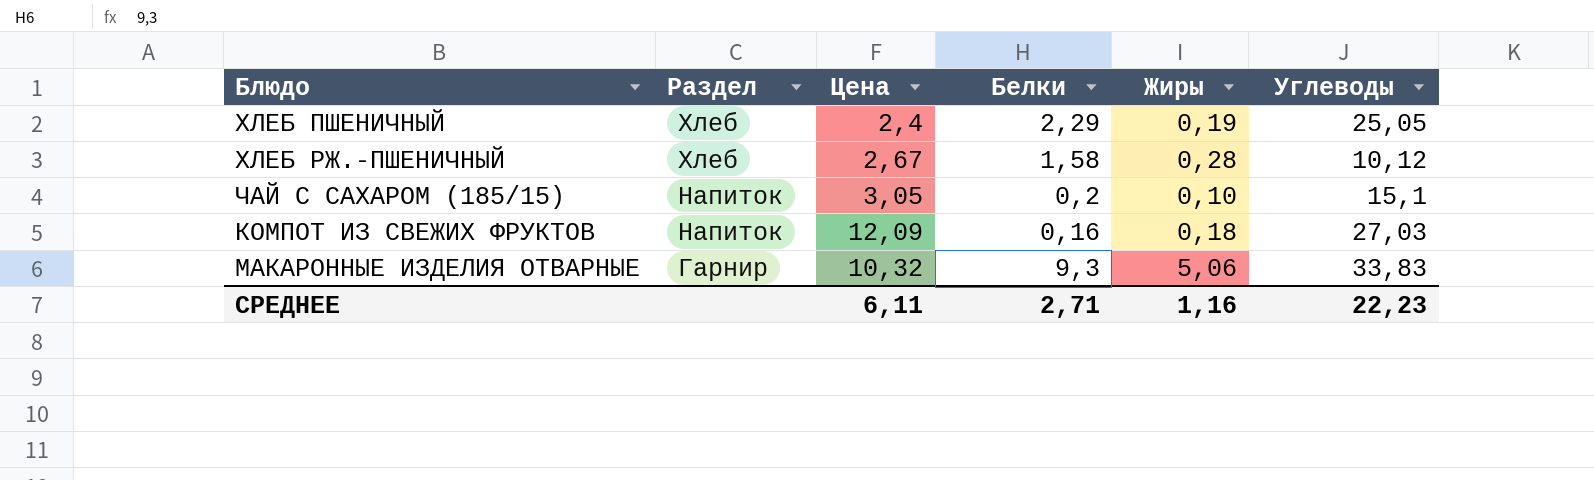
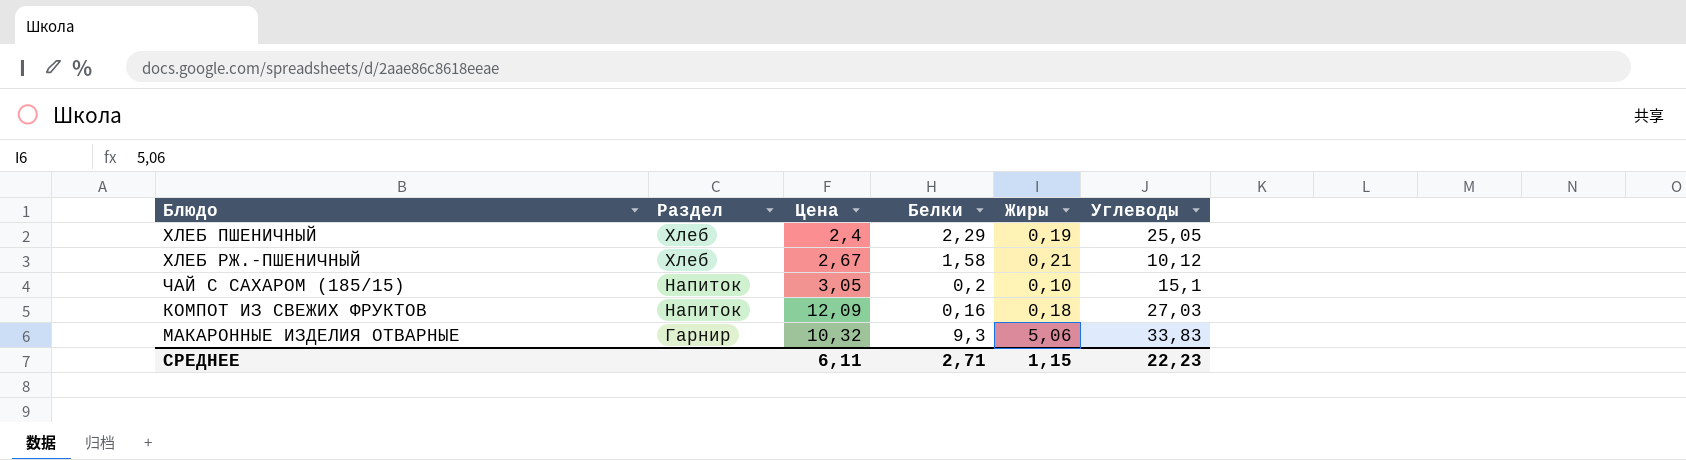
ХЛЕБ РЖ.-ПШЕНИЧНЫЙ | Жиры: 0,28 -> 0,21
СРЕДНЕЕ | Жиры: 1,16 -> 1,15

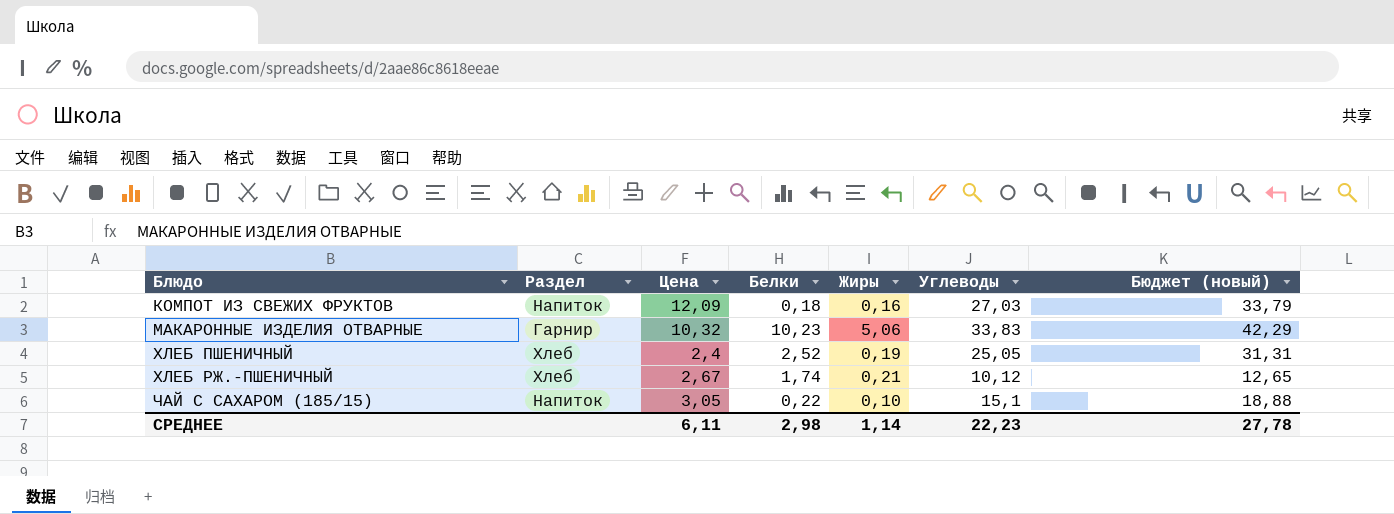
row order: Раздел descending -> Блюдо ascending
column Бюджет (новый) | formula: none -> [Углеводы] * 1,25
КОМПОТ ИЗ СВЕЖИХ ФРУКТОВ | Белки: 0,16 -> 0,18
КОМПОТ ИЗ СВЕЖИХ ФРУКТОВ | Жиры: 0,18 -> 0,16
МАКАРОННЫЕ ИЗДЕЛИЯ ОТВАРНЫЕ | Белки: 9,3 -> 10,23
ХЛЕБ ПШЕНИЧНЫЙ | Белки: 2,29 -> 2,52
ХЛЕБ РЖ.-ПШЕНИЧНЫЙ | Белки: 1,58 -> 1,74
ЧАЙ С САХАРОМ (185/15) | Белки: 0,2 -> 0,22
СРЕДНЕЕ | Белки: 2,71 -> 2,98
СРЕДНЕЕ | Жиры: 1,15 -> 1,14

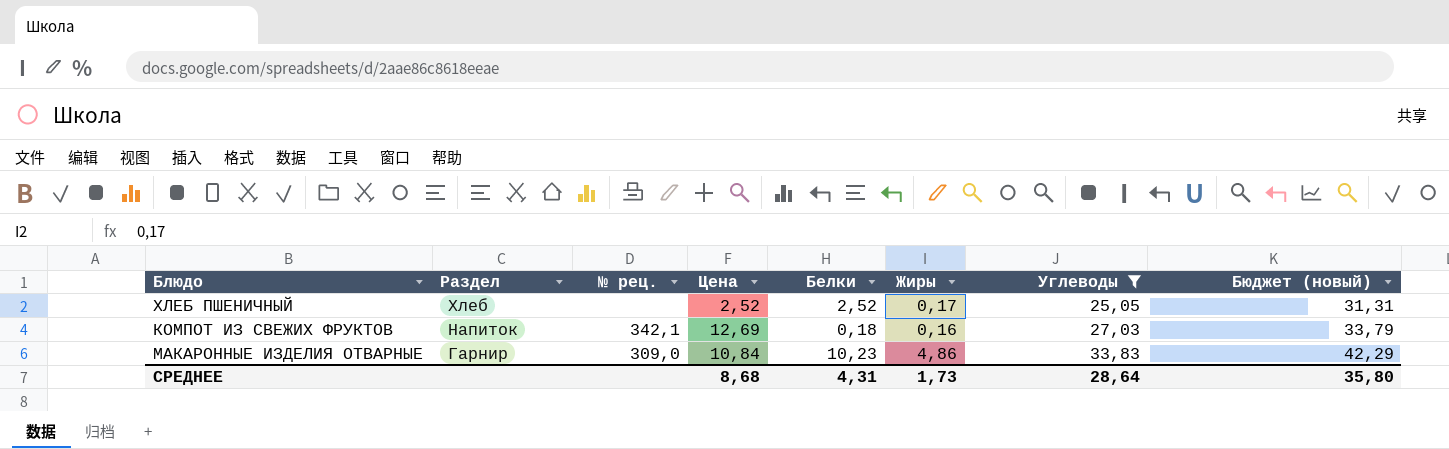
filter: none -> Углеводы >= 25,05
row order: Блюдо ascending -> Раздел descending
column № рец. | position: none -> 3
ХЛЕБ ПШЕНИЧНЫЙ | Цена: 2,4 -> 2,52
ХЛЕБ ПШЕНИЧНЫЙ | Жиры: 0,19 -> 0,17
КОМПОТ ИЗ СВЕЖИХ ФРУКТОВ | Цена: 12,09 -> 12,69
МАКАРОННЫЕ ИЗДЕЛИЯ ОТВАРНЫЕ | Цена: 10,32 -> 10,84
МАКАРОННЫЕ ИЗДЕЛИЯ ОТВАРНЫЕ | Жиры: 5,06 -> 4,86
СРЕДНЕЕ | Цена: 6,11 -> 8,68
СРЕДНЕЕ | Белки: 2,98 -> 4,31
СРЕДНЕЕ | Жиры: 1,14 -> 1,73
СРЕДНЕЕ | Углеводы: 22,23 -> 28,64
СРЕДНЕЕ | Бюджет (новый): 27,78 -> 35,80

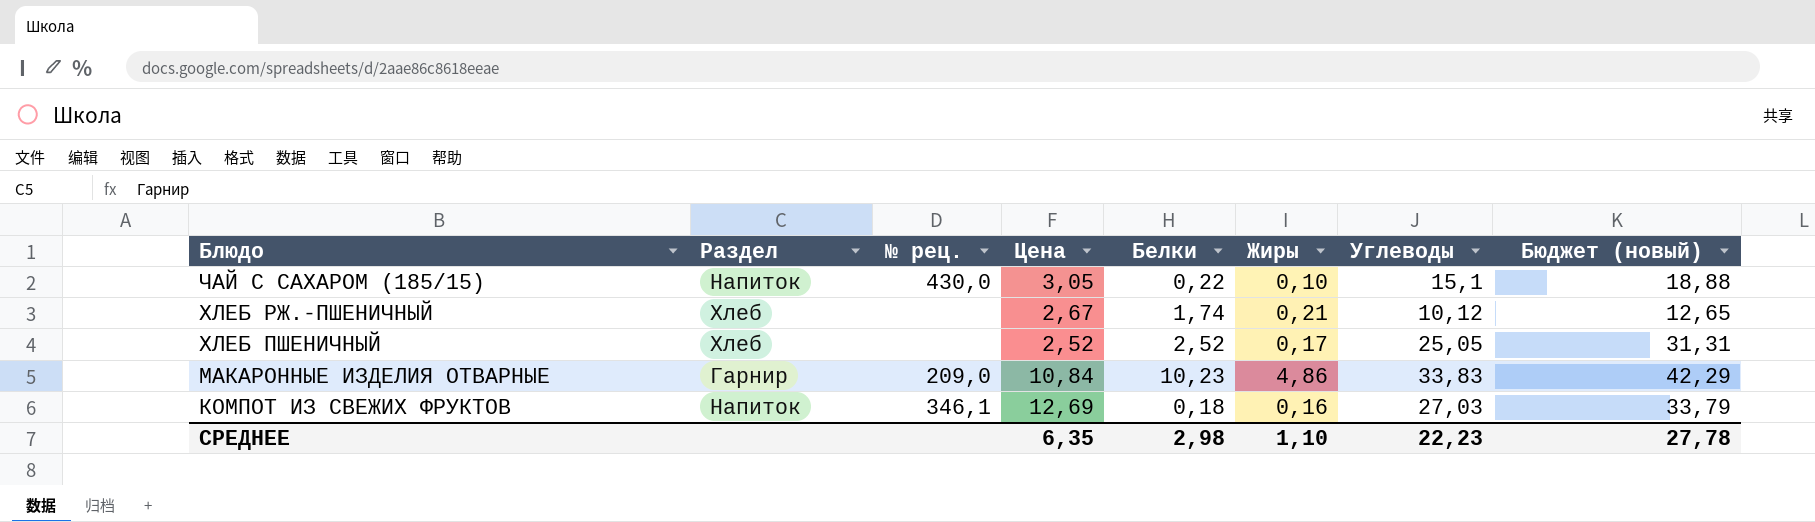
filter: Углеводы >= 25,05 -> none
row order: Раздел descending -> Блюдо descending
МАКАРОННЫЕ ИЗДЕЛИЯ ОТВАРНЫЕ | № рец.: 309,0 -> 209,0
КОМПОТ ИЗ СВЕЖИХ ФРУКТОВ | № рец.: 342,1 -> 346,1
СРЕДНЕЕ | Цена: 8,68 -> 6,35
СРЕДНЕЕ | Белки: 4,31 -> 2,98
СРЕДНЕЕ | Жиры: 1,73 -> 1,10
СРЕДНЕЕ | Углеводы: 28,64 -> 22,23
СРЕДНЕЕ | Бюджет (новый): 35,80 -> 27,78

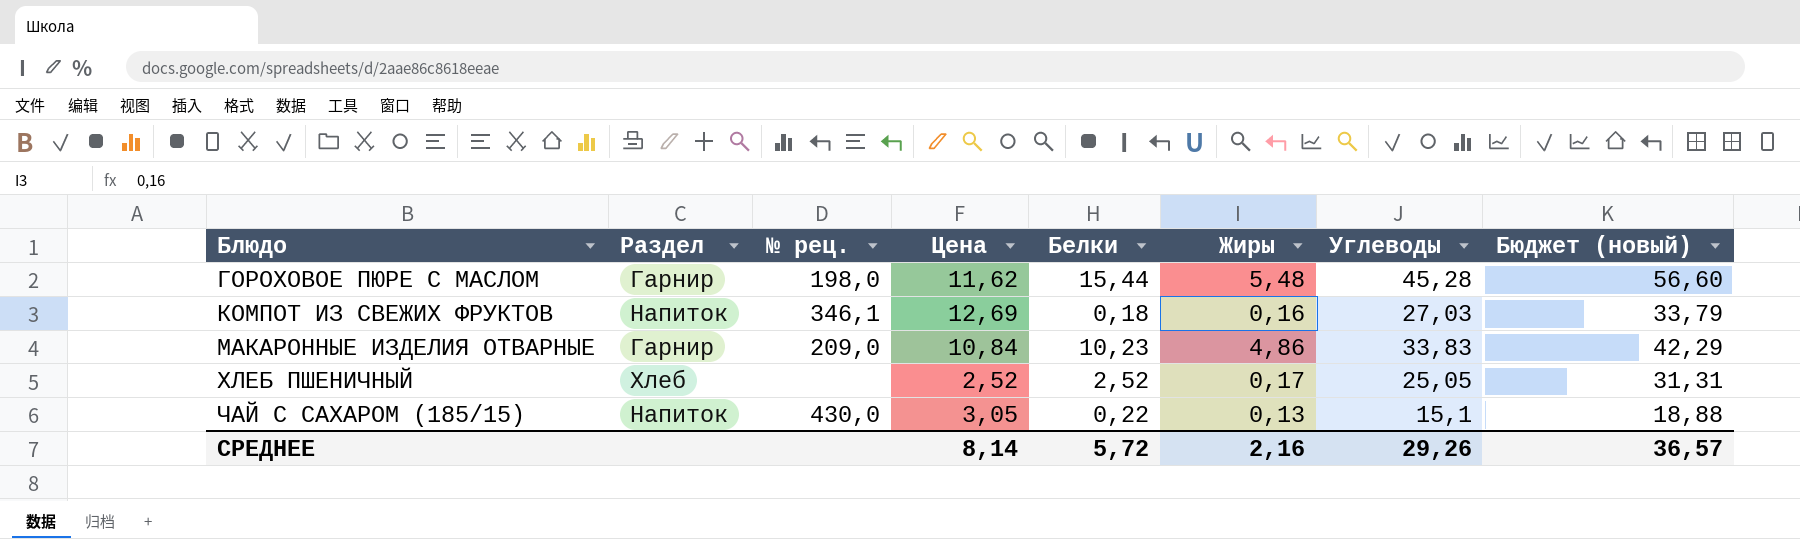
row order: Блюдо descending -> Блюдо ascending
row ХЛЕБ РЖ.-ПШЕНИЧНЫЙ: Хлеб | none | 2,67 | 1,74 | 0,21 | 10,12 | 12,65 -> none
row ГОРОХОВОЕ ПЮРЕ С МАСЛОМ: none -> Гарнир | 198,0 | 11,62 | 15,44 | 5,48 | 45,28 | 56,60
ЧАЙ С САХАРОМ (185/15) | Жиры: 0,10 -> 0,13
СРЕДНЕЕ | Цена: 6,35 -> 8,14
СРЕДНЕЕ | Белки: 2,98 -> 5,72
СРЕДНЕЕ | Жиры: 1,10 -> 2,16
СРЕДНЕЕ | Углеводы: 22,23 -> 29,26
СРЕДНЕЕ | Бюджет (новый): 27,78 -> 36,57

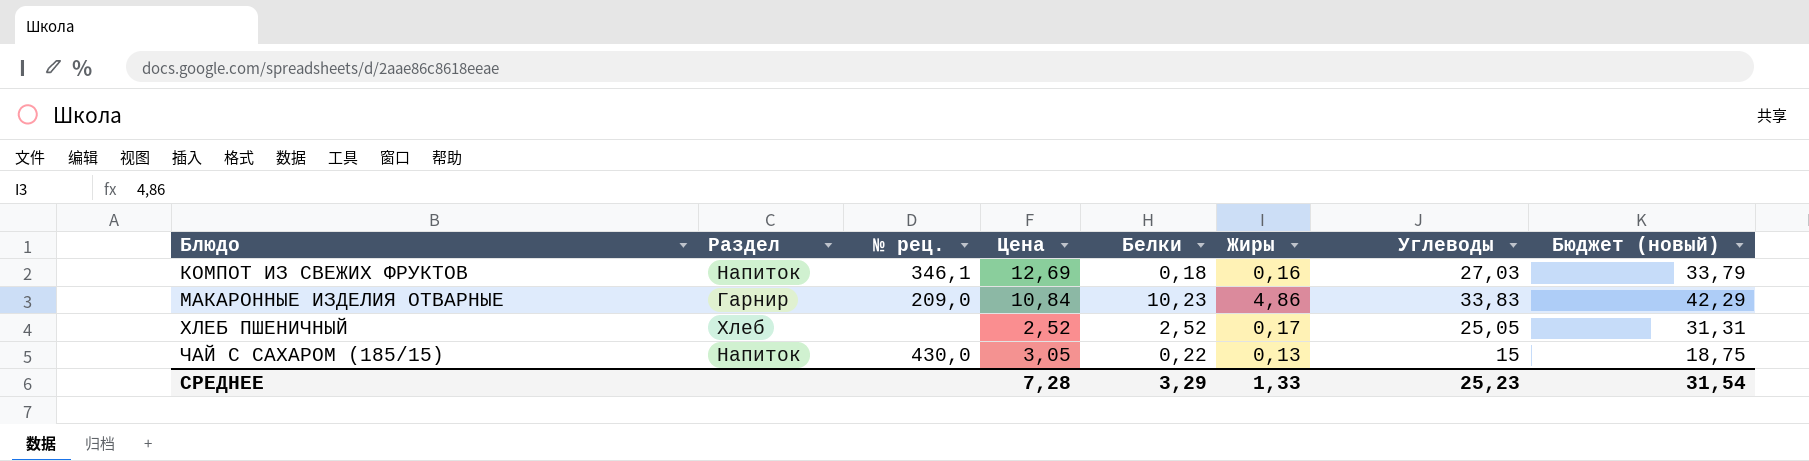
row ГОРОХОВОЕ ПЮРЕ С МАСЛОМ: Гарнир | 198,0 | 11,62 | 15,44 | 5,48 | 45,28 | 56,60 -> none
ЧАЙ С САХАРОМ (185/15) | Углеводы: 15,1 -> 15
ЧАЙ С САХАРОМ (185/15) | Бюджет (новый): 18,88 -> 18,75
СРЕДНЕЕ | Цена: 8,14 -> 7,28
СРЕДНЕЕ | Белки: 5,72 -> 3,29
СРЕДНЕЕ | Жиры: 2,16 -> 1,33
СРЕДНЕЕ | Углеводы: 29,26 -> 25,23
СРЕДНЕЕ | Бюджет (новый): 36,57 -> 31,54

